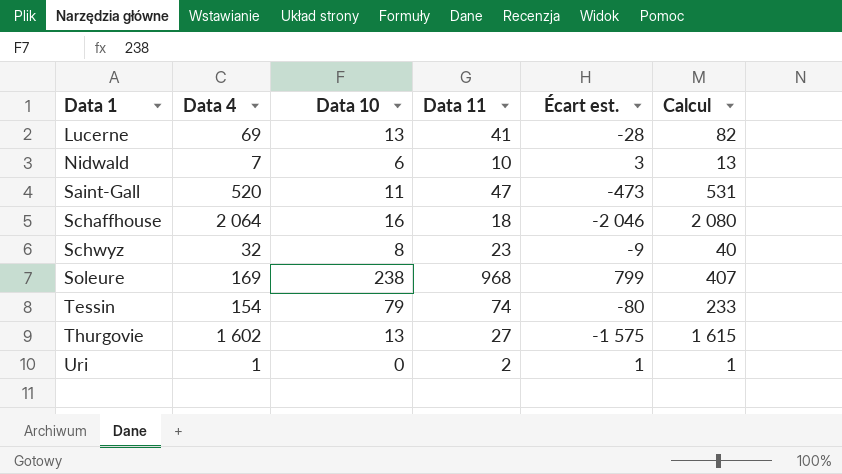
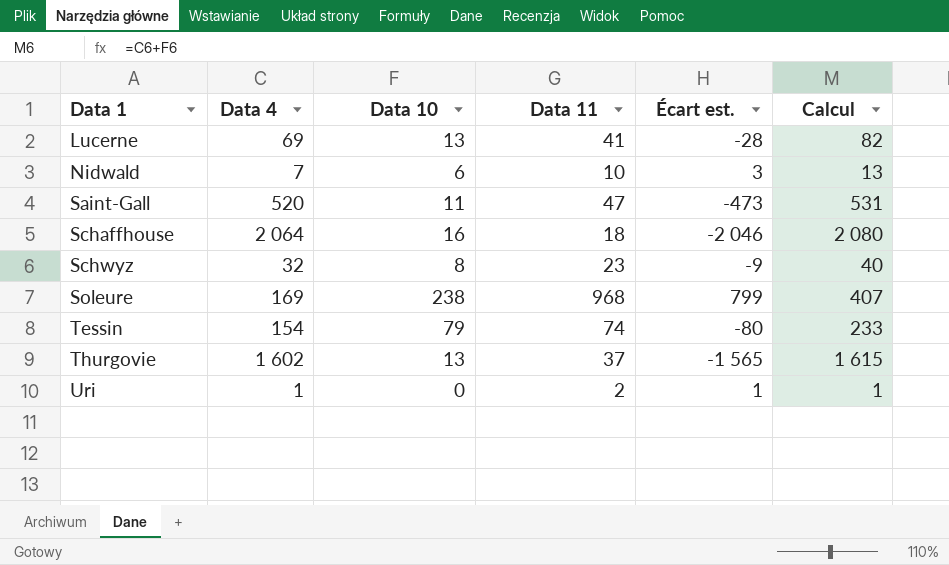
Thurgovie | Data 11: 27 -> 37
Thurgovie | Écart est.: -1 575 -> -1 565

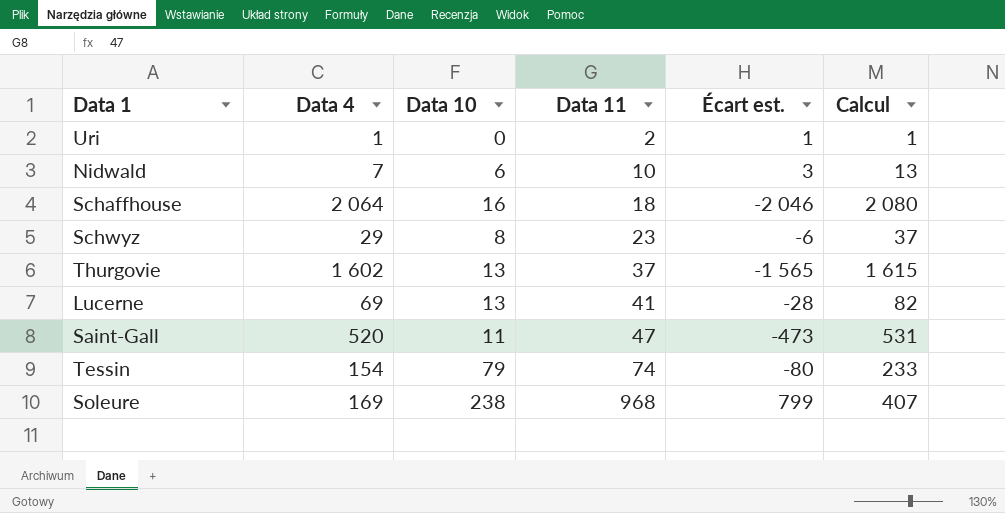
row order: Data 1 ascending -> Data 11 ascending
Schwyz | Data 4: 32 -> 29
Schwyz | Écart est.: -9 -> -6
Schwyz | Calcul: 40 -> 37

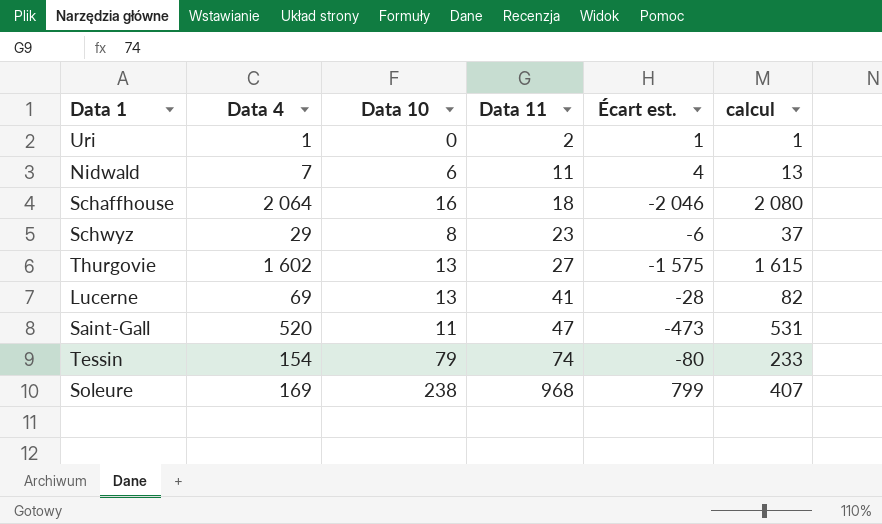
column name: Calcul -> calcul
Nidwald | Data 11: 10 -> 11
Nidwald | Écart est.: 3 -> 4
Thurgovie | Data 11: 37 -> 27
Thurgovie | Écart est.: -1 565 -> -1 575

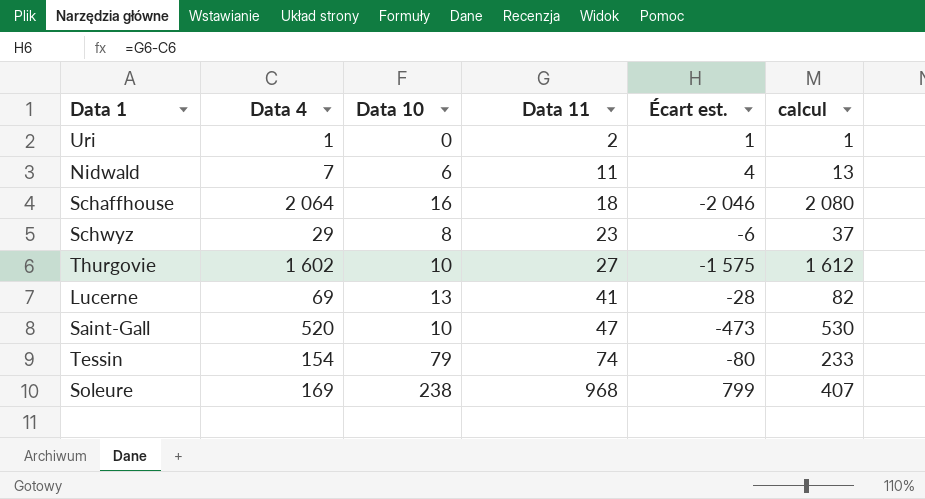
Thurgovie | Data 10: 13 -> 10
Thurgovie | calcul: 1 615 -> 1 612
Saint-Gall | Data 10: 11 -> 10
Saint-Gall | calcul: 531 -> 530

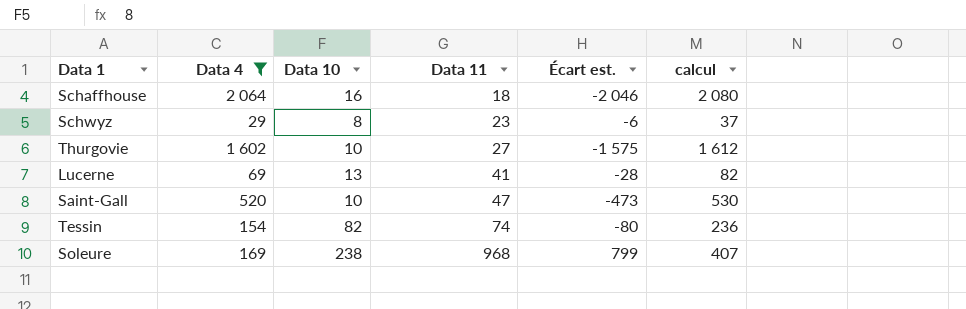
filter: none -> Data 4 >= 29
Tessin | Data 10: 79 -> 82
Tessin | calcul: 233 -> 236

